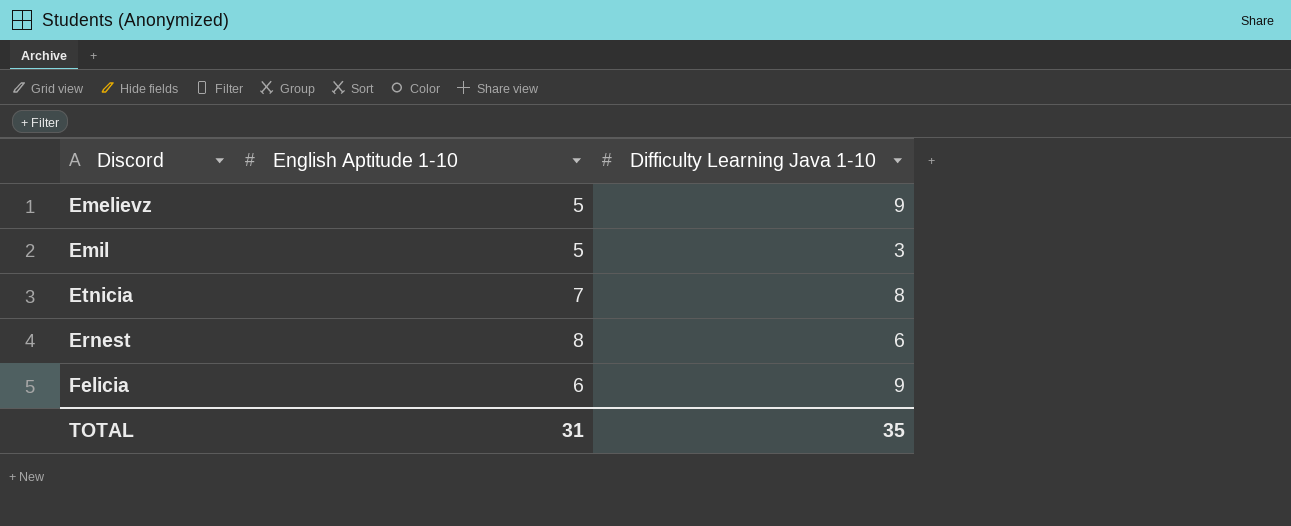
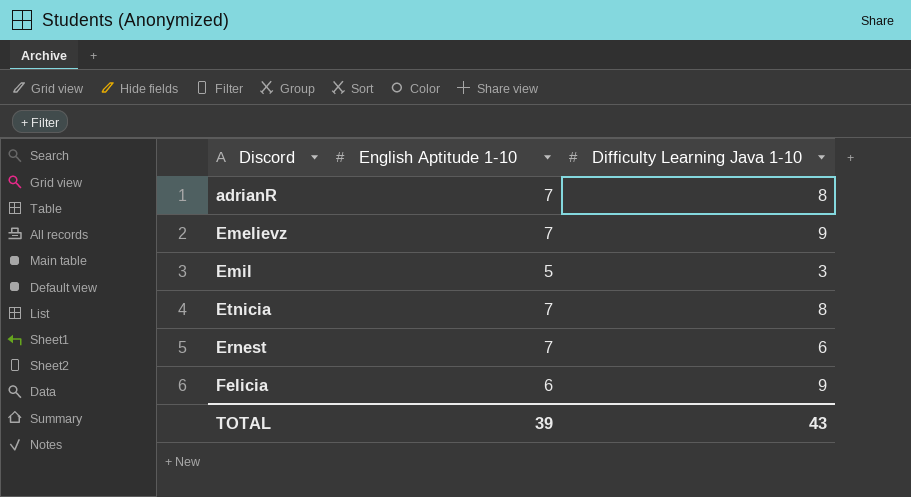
row adrianR: none -> 7 | 8
Emelievz | English Aptitude 1-10: 5 -> 7
Ernest | English Aptitude 1-10: 8 -> 7
TOTAL | English Aptitude 1-10: 31 -> 39
TOTAL | Difficulty Learning Java 1-10: 35 -> 43

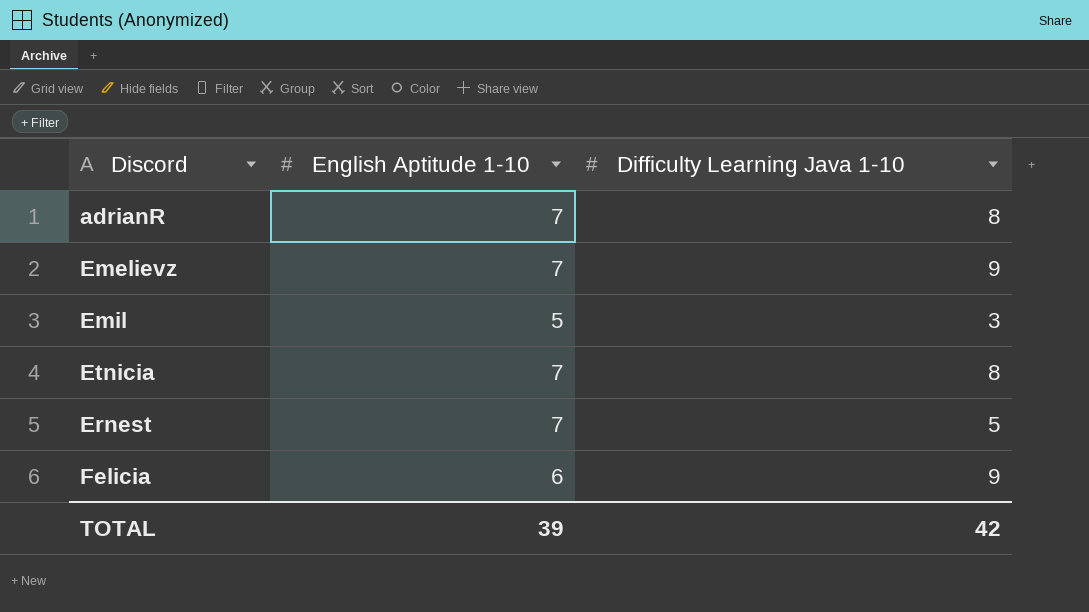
Ernest | Difficulty Learning Java 1-10: 6 -> 5
TOTAL | Difficulty Learning Java 1-10: 43 -> 42

